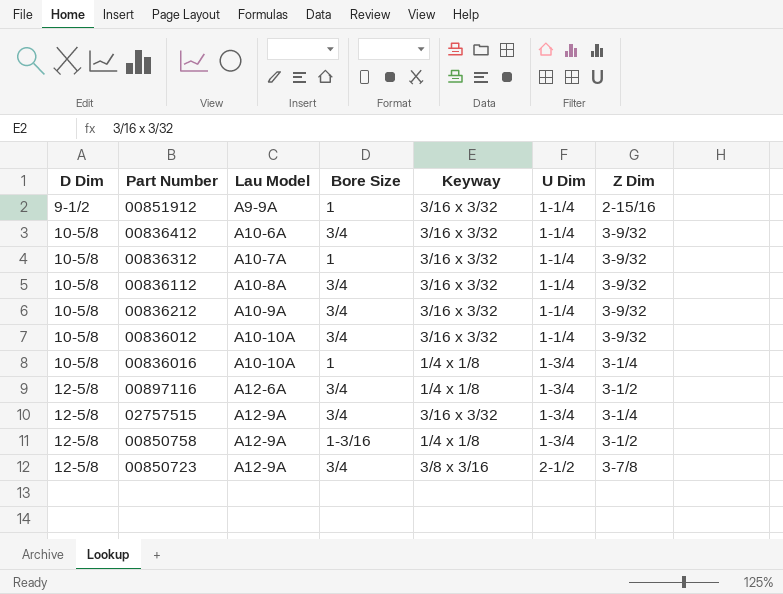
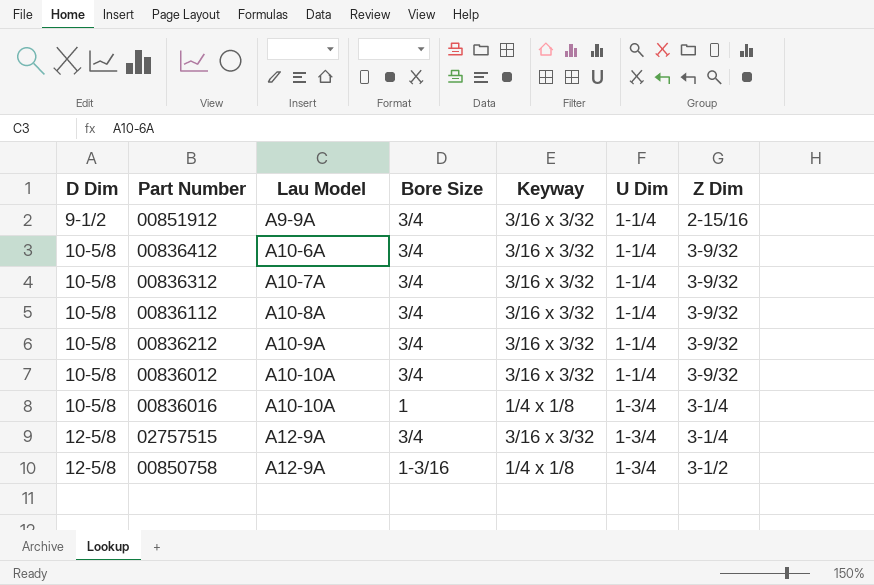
row 00897116: 12-5/8 | A12-6A | 3/4 | 1/4 x 1/8 | 1-3/4 | 3-1/2 -> none
row 00850723: 12-5/8 | A12-9A | 3/4 | 3/8 x 3/16 | 2-1/2 | 3-7/8 -> none
00851912 | Bore Size: 1 -> 3/4
00836312 | Bore Size: 1 -> 3/4

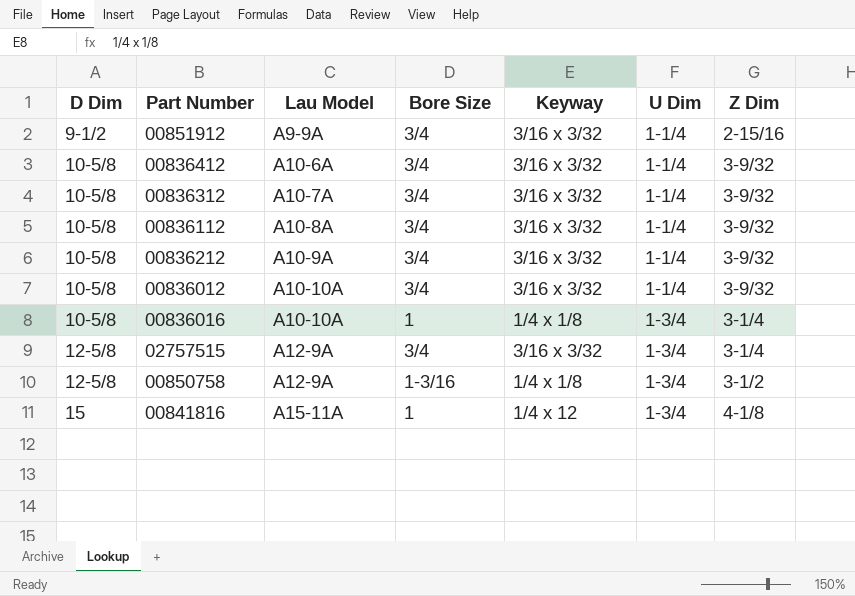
row 00841816: none -> 15 | A15-11A | 1 | 1/4 x 12 | 1-3/4 | 4-1/8

